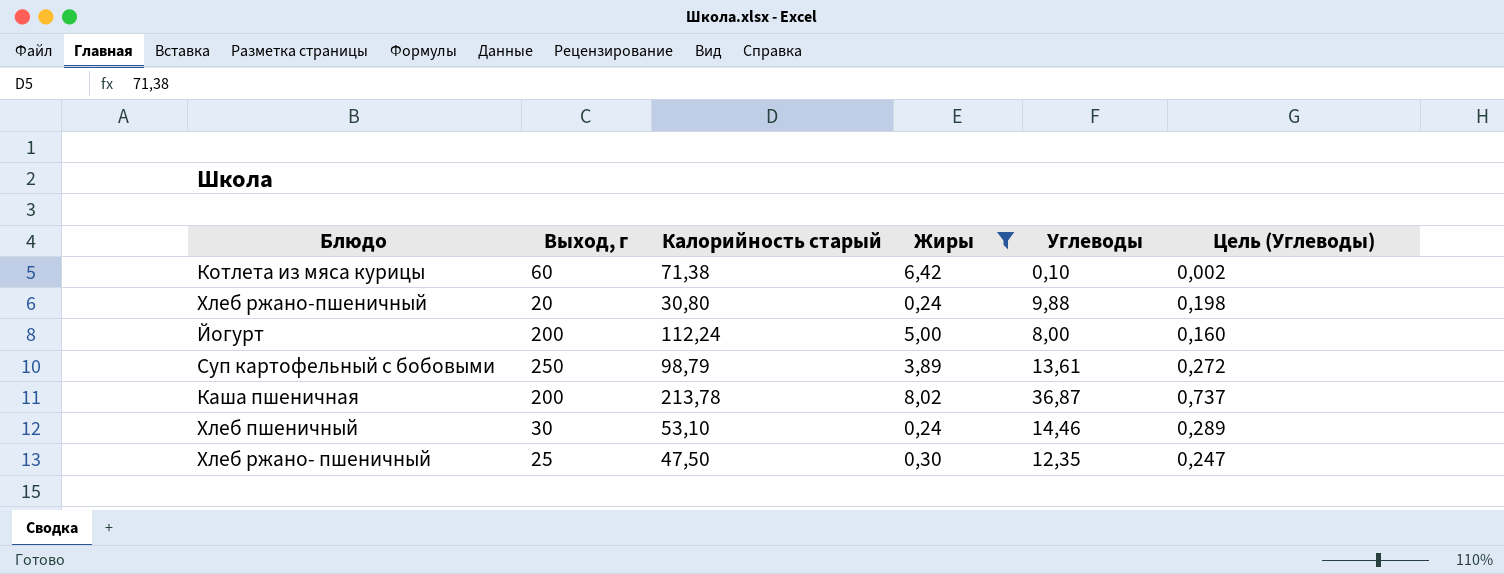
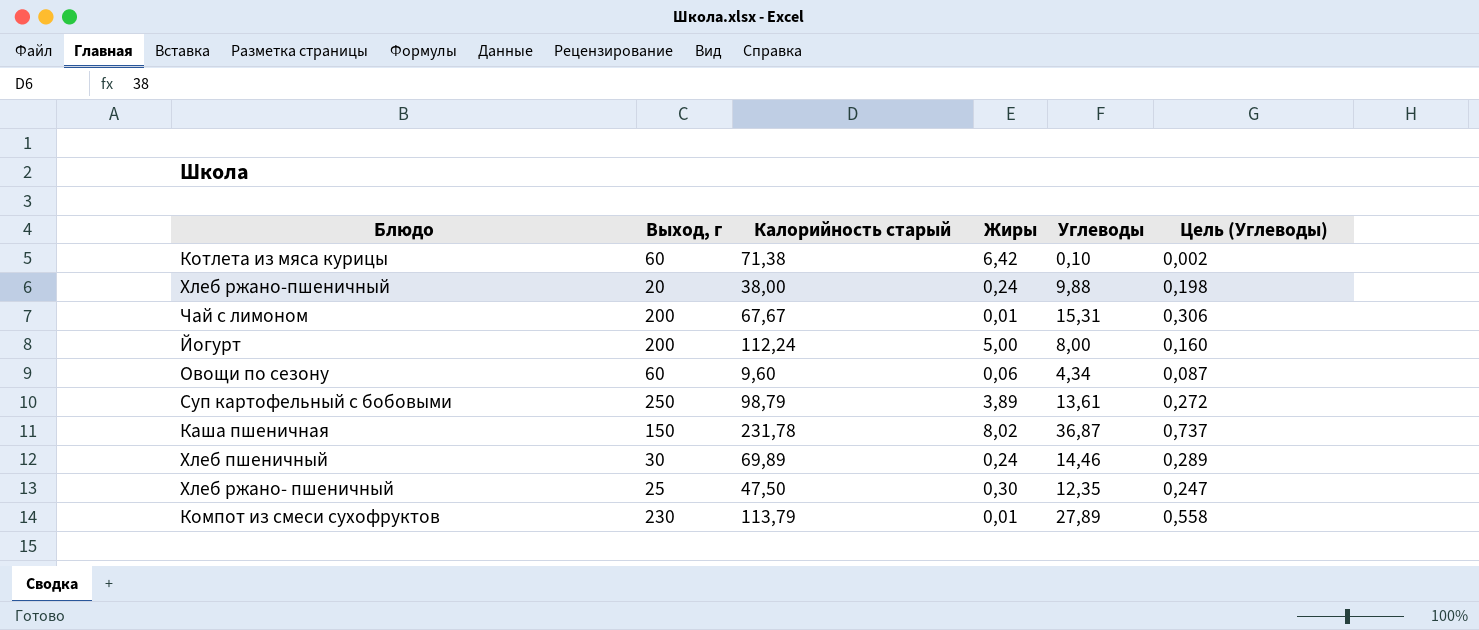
filter: Жиры >= 0,24 -> none
Хлеб ржано-пшеничный | Калорийность старый: 30,80 -> 38,00
Каша пшеничная | Выход, г: 200 -> 150
Каша пшеничная | Калорийность старый: 213,78 -> 231,78
Хлеб пшеничный | Калорийность старый: 53,10 -> 69,89

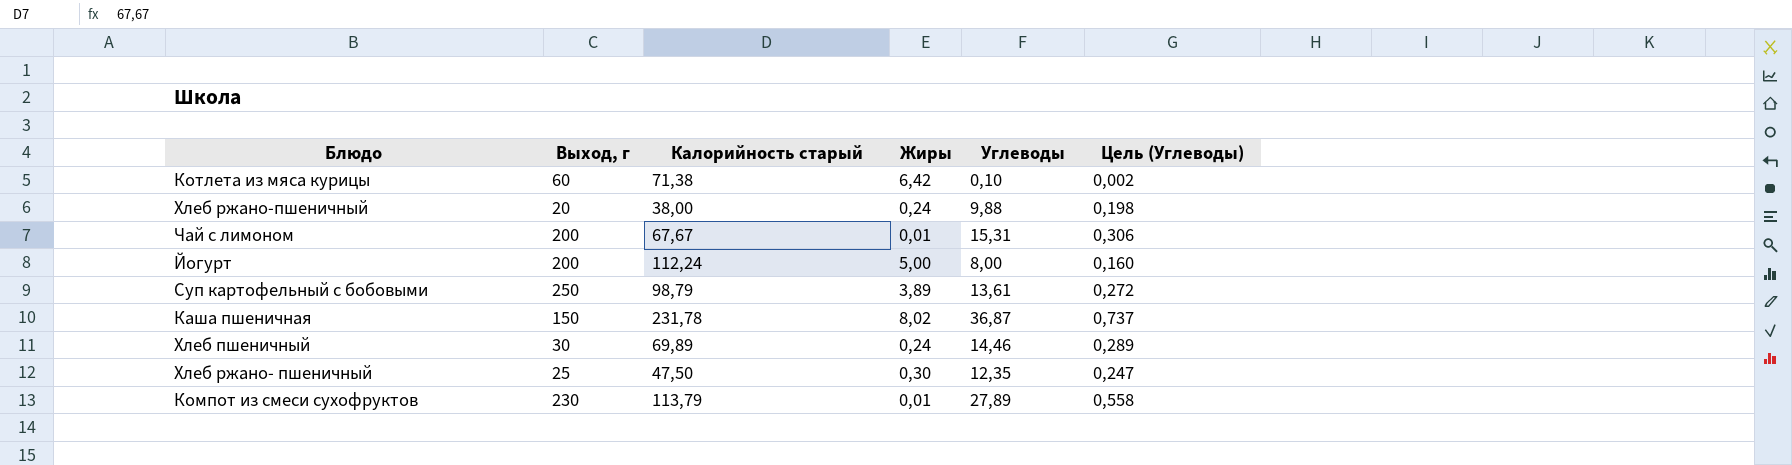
row Овощи по сезону: 60 | 9,60 | 0,06 | 4,34 | 0,087 -> none

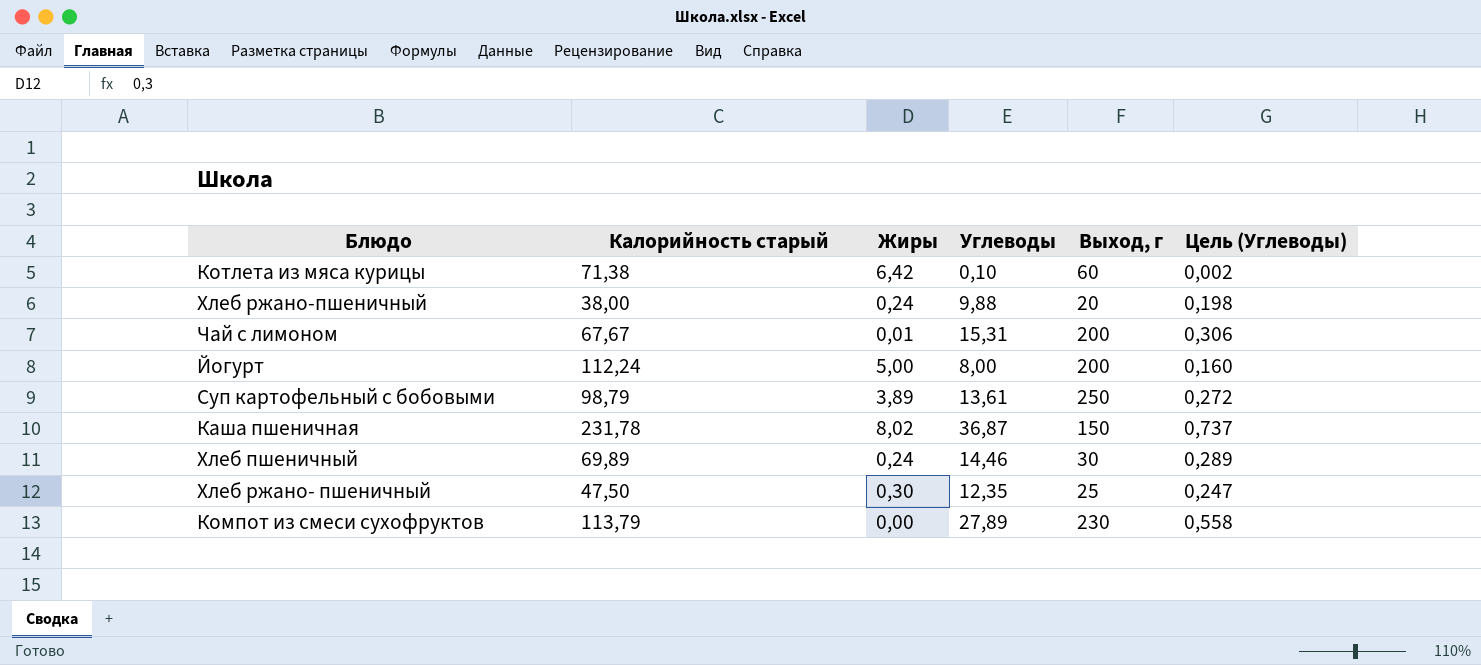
column Выход, г | position: 2 -> 5
Компот из смеси сухофруктов | Жиры: 0,01 -> 0,00

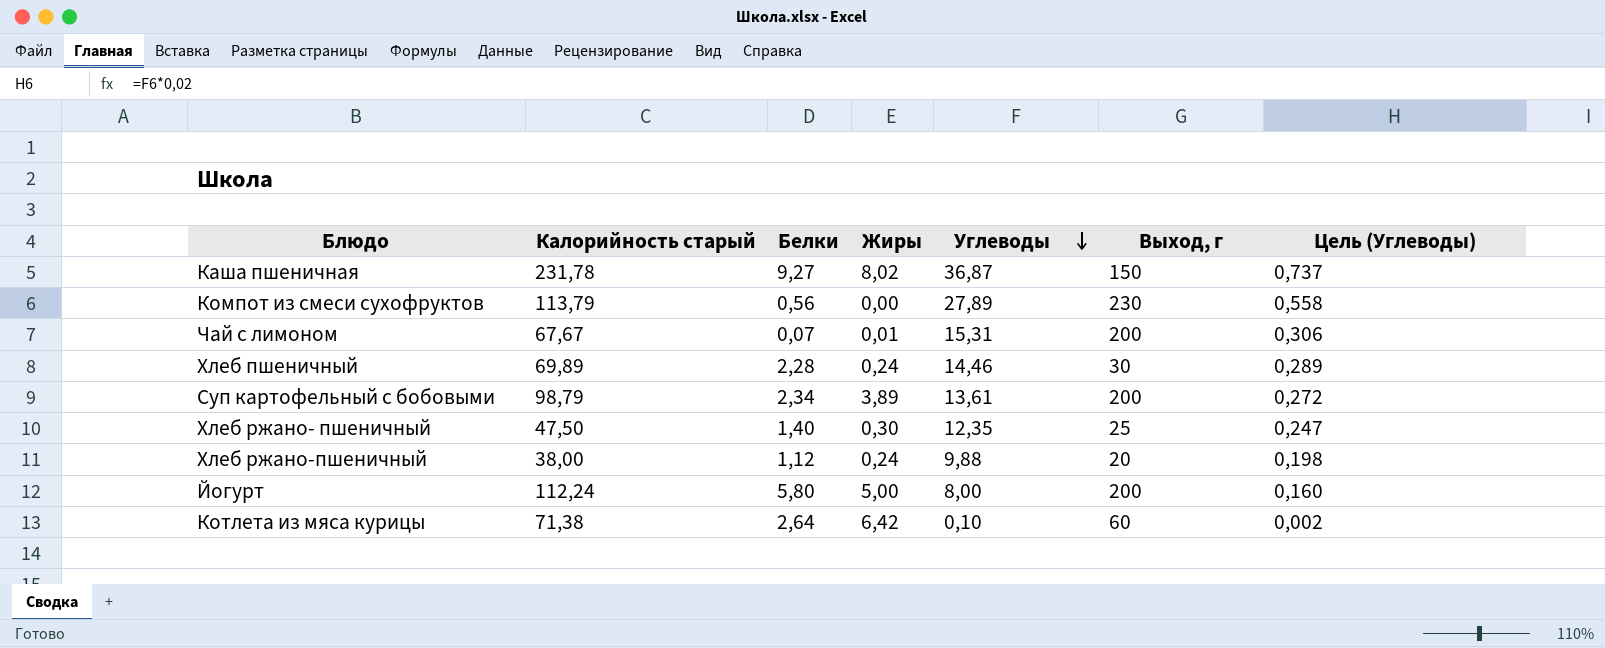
row order: none -> Углеводы descending
column Белки | position: none -> 3
Суп картофельный с бобовыми | Выход, г: 250 -> 200

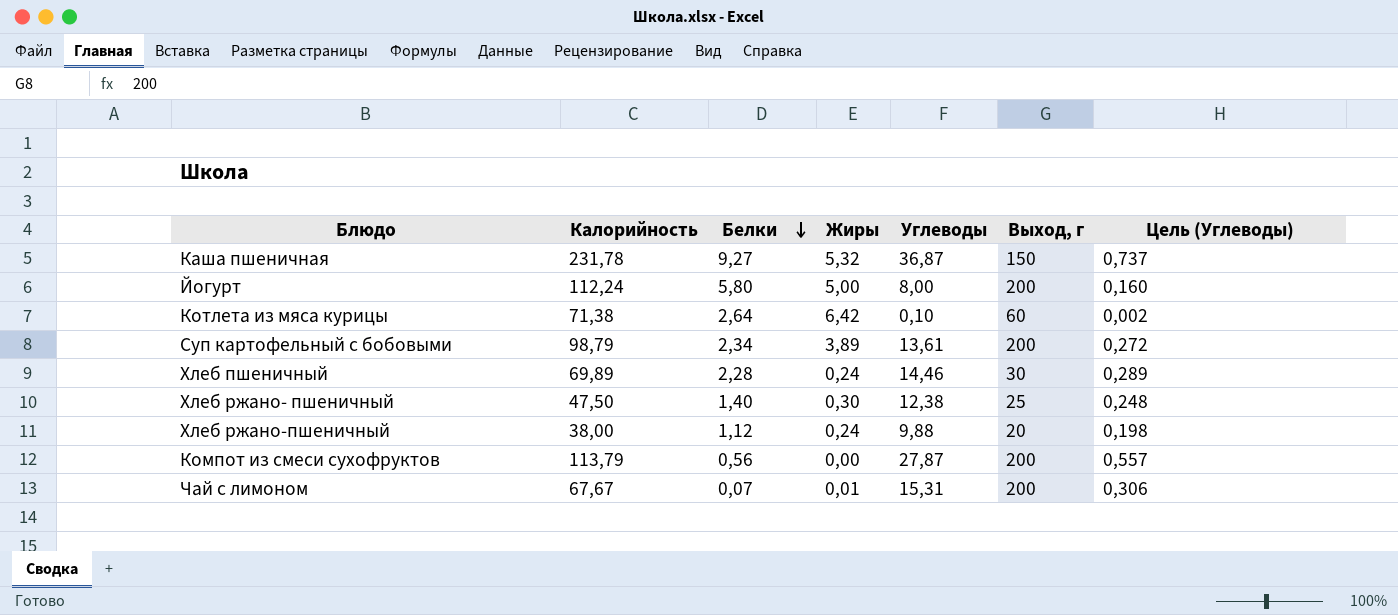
row order: Углеводы descending -> Белки descending
column name: Калорийность старый -> Калорийность
Каша пшеничная | Жиры: 8,02 -> 5,32
Хлеб ржано- пшеничный | Углеводы: 12,35 -> 12,38
Хлеб ржано- пшеничный | Цель (Углеводы): 0,247 -> 0,248
Компот из смеси сухофруктов | Углеводы: 27,89 -> 27,87
Компот из смеси сухофруктов | Выход, г: 230 -> 200
Компот из смеси сухофруктов | Цель (Углеводы): 0,558 -> 0,557

